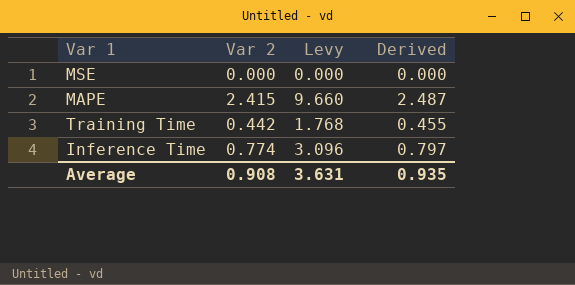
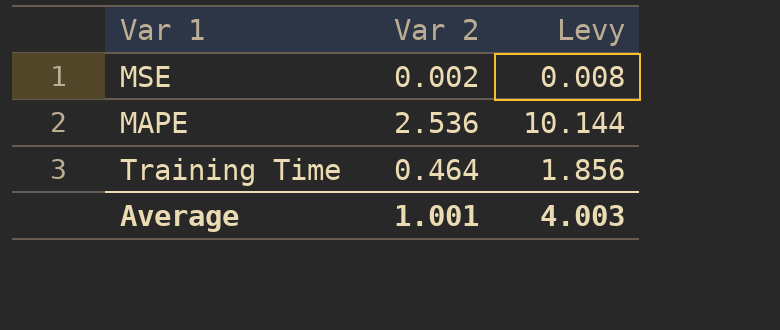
column Derived | formula: [Var 2] * 1.03 -> none
row Inference Time: 0.774 | 3.096 | 0.797 -> none
MSE | Var 2: 0.000 -> 0.002
MSE | Levy: 0.000 -> 0.008
MAPE | Var 2: 2.415 -> 2.536
MAPE | Levy: 9.660 -> 10.144
Training Time | Var 2: 0.442 -> 0.464
Training Time | Levy: 1.768 -> 1.856
Average | Var 2: 0.908 -> 1.001
Average | Levy: 3.631 -> 4.003

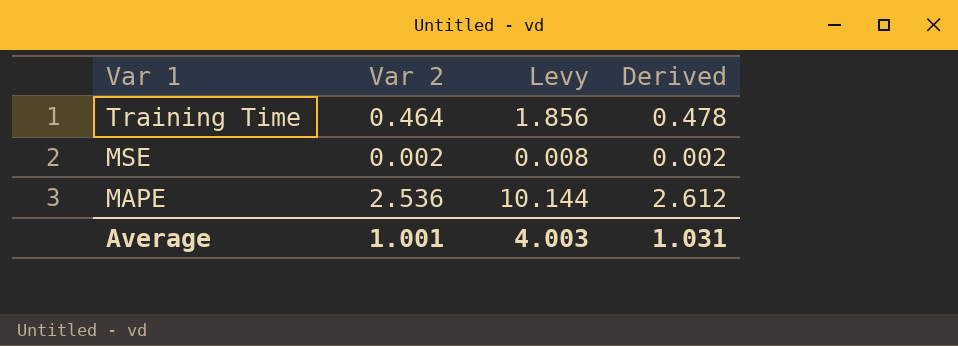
row order: none -> Var 1 descending
column Derived | formula: none -> [Var 2] * 1.03

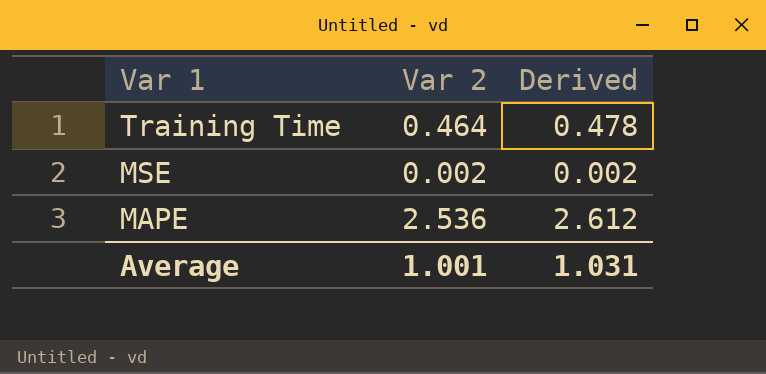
column Levy | formula: [Var 2] * 4 -> none

